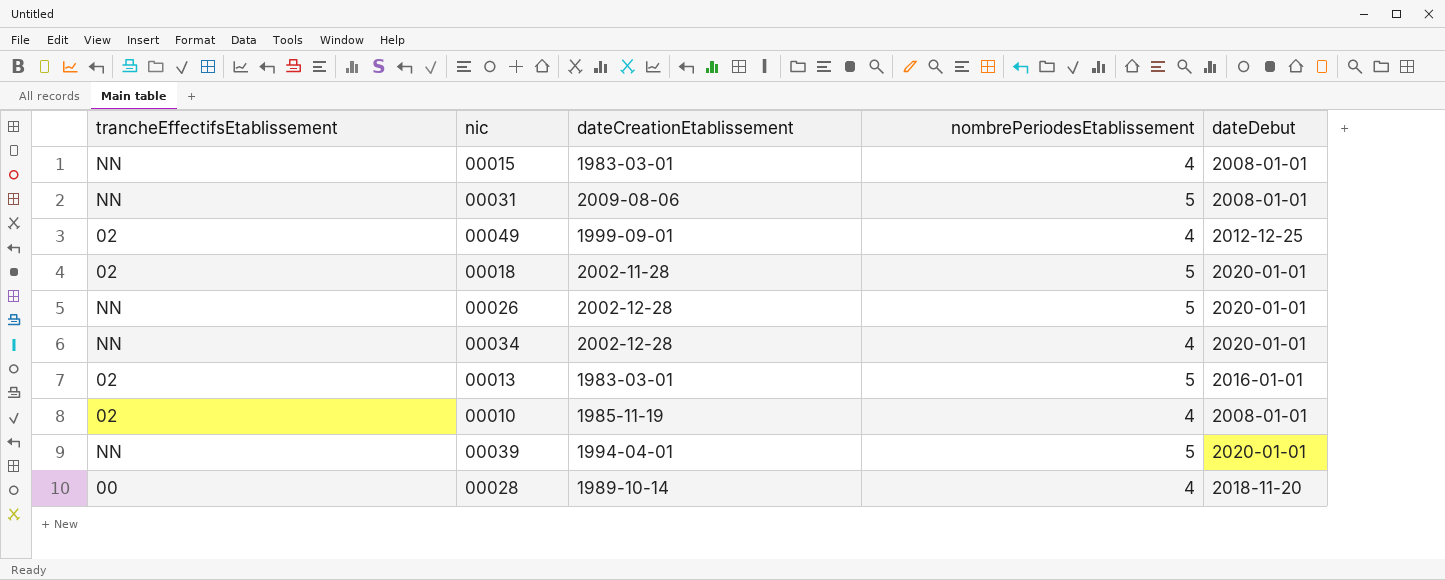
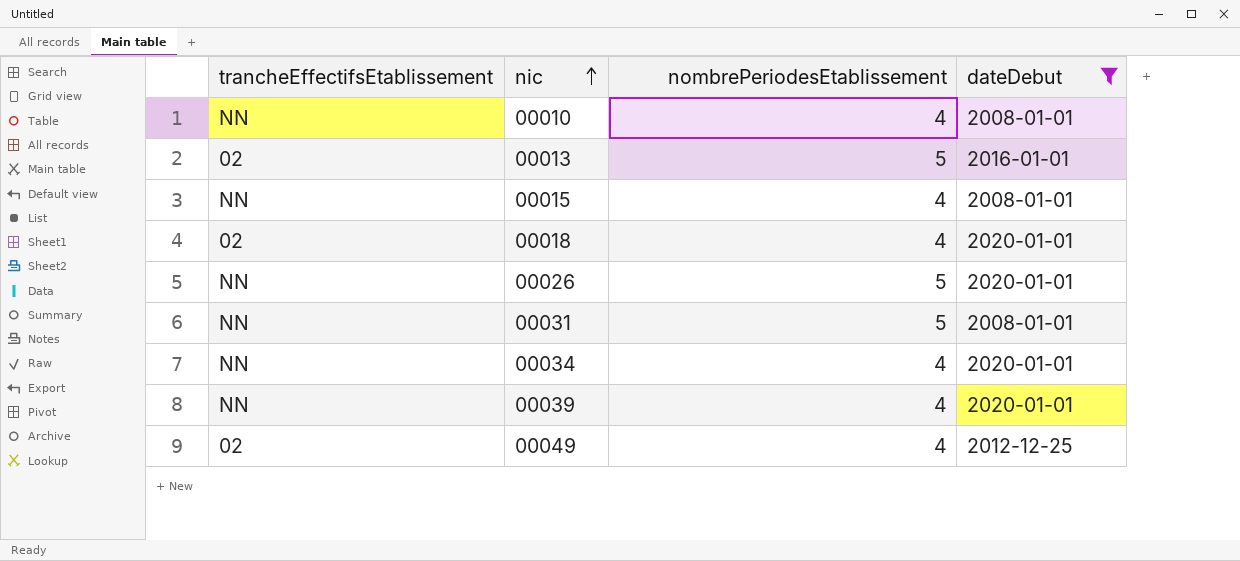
filter: none -> dateDebut != 2018-11-20
row order: none -> nic ascending
column dateCreationEtablissement | position: 3 -> none
00010 | trancheEffectifsEtablissement: 02 -> NN
00018 | nombrePeriodesEtablissement: 5 -> 4
00039 | nombrePeriodesEtablissement: 5 -> 4

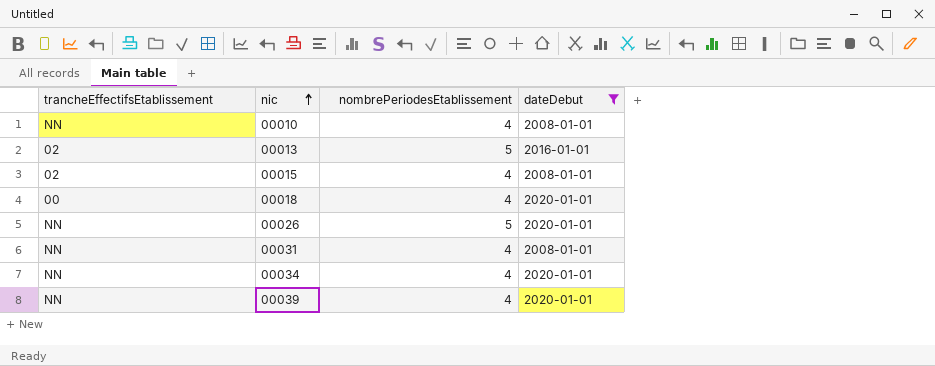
row 00049: 02 | 4 | 2012-12-25 -> none
00015 | trancheEffectifsEtablissement: NN -> 02
00018 | trancheEffectifsEtablissement: 02 -> 00
00031 | nombrePeriodesEtablissement: 5 -> 4

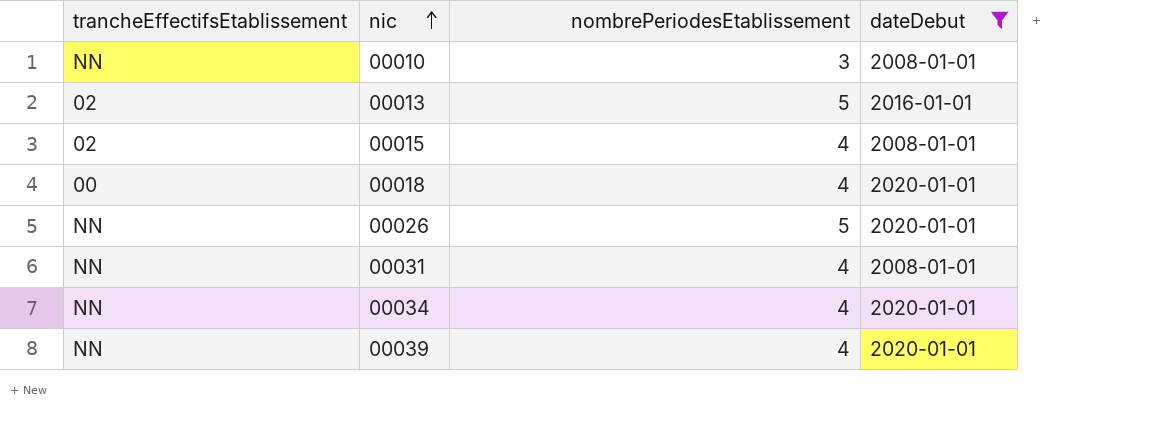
00010 | nombrePeriodesEtablissement: 4 -> 3

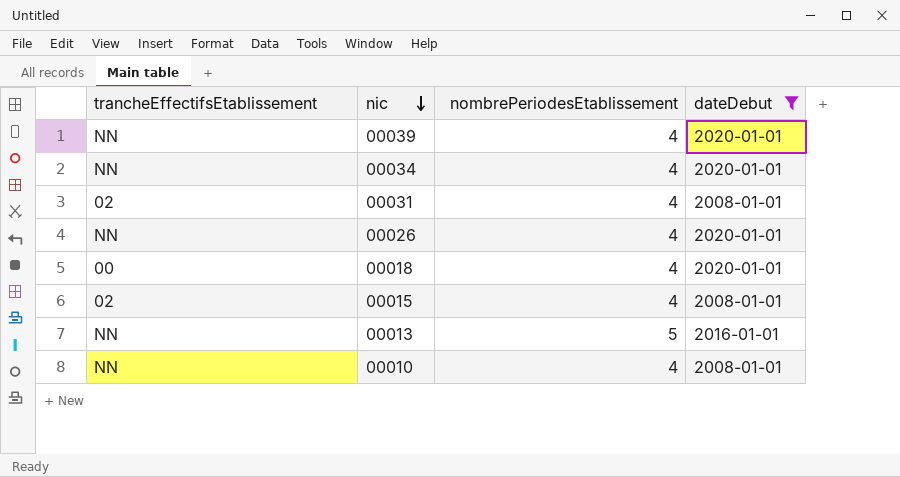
row order: nic ascending -> nic descending
00031 | trancheEffectifsEtablissement: NN -> 02
00026 | nombrePeriodesEtablissement: 5 -> 4
00013 | trancheEffectifsEtablissement: 02 -> NN
00010 | nombrePeriodesEtablissement: 3 -> 4

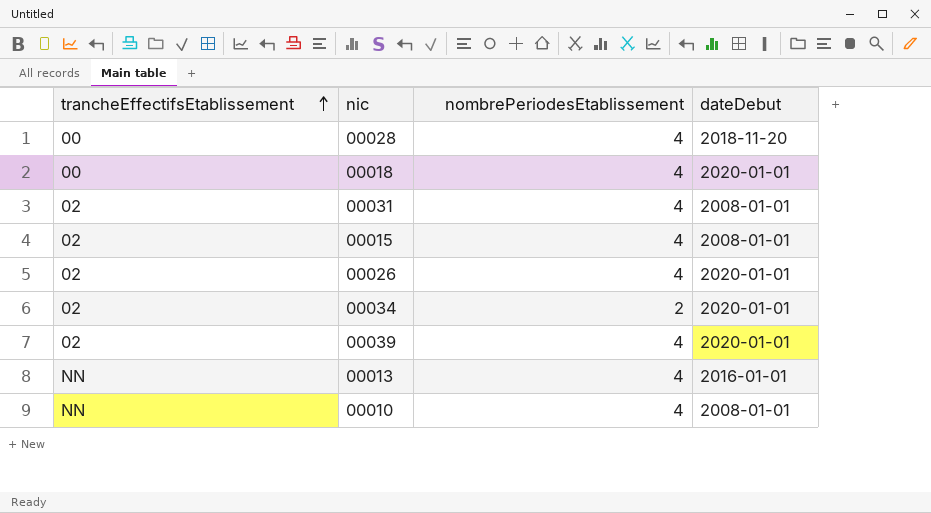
filter: dateDebut != 2018-11-20 -> none
row order: nic descending -> trancheEffectifsEtablissement ascending
00026 | trancheEffectifsEtablissement: NN -> 02
00034 | trancheEffectifsEtablissement: NN -> 02
00034 | nombrePeriodesEtablissement: 4 -> 2
00039 | trancheEffectifsEtablissement: NN -> 02
00013 | nombrePeriodesEtablissement: 5 -> 4

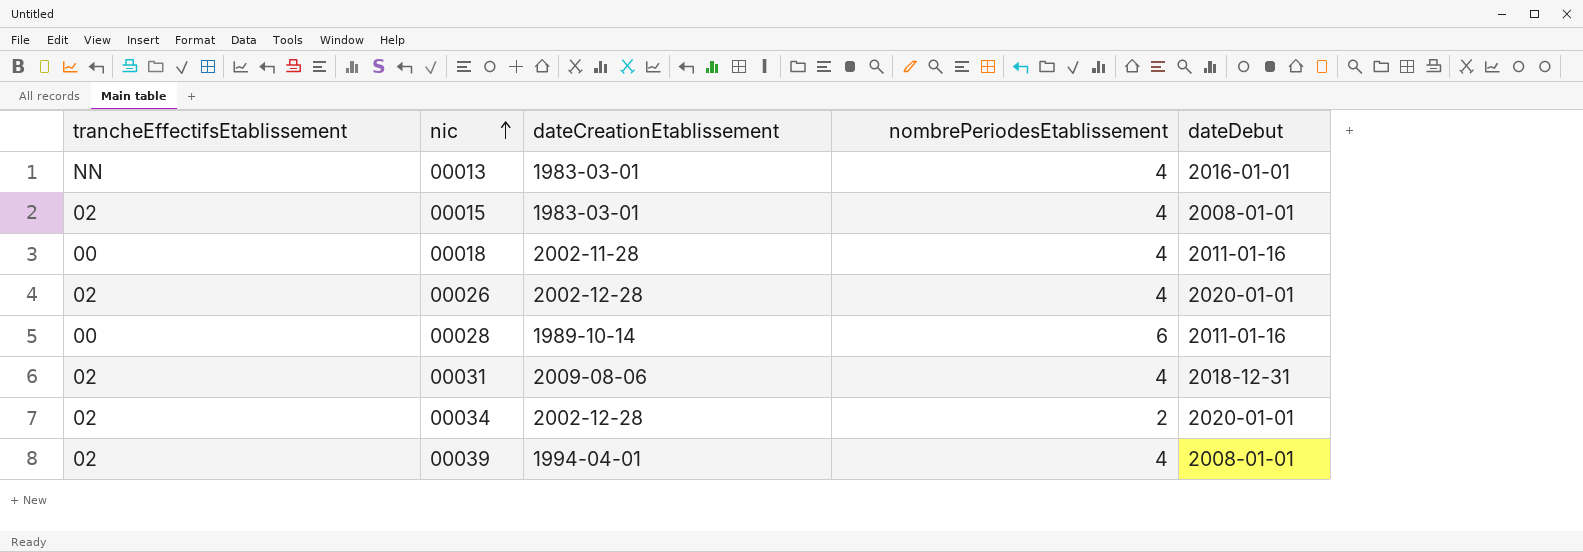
row order: trancheEffectifsEtablissement ascending -> nic ascending
column dateCreationEtablissement | position: none -> 3
row 00010: NN | 4 | 2008-01-01 -> none
00018 | dateDebut: 2020-01-01 -> 2011-01-16
00028 | nombrePeriodesEtablissement: 4 -> 6
00028 | dateDebut: 2018-11-20 -> 2011-01-16
00031 | dateDebut: 2008-01-01 -> 2018-12-31
00039 | dateDebut: 2020-01-01 -> 2008-01-01

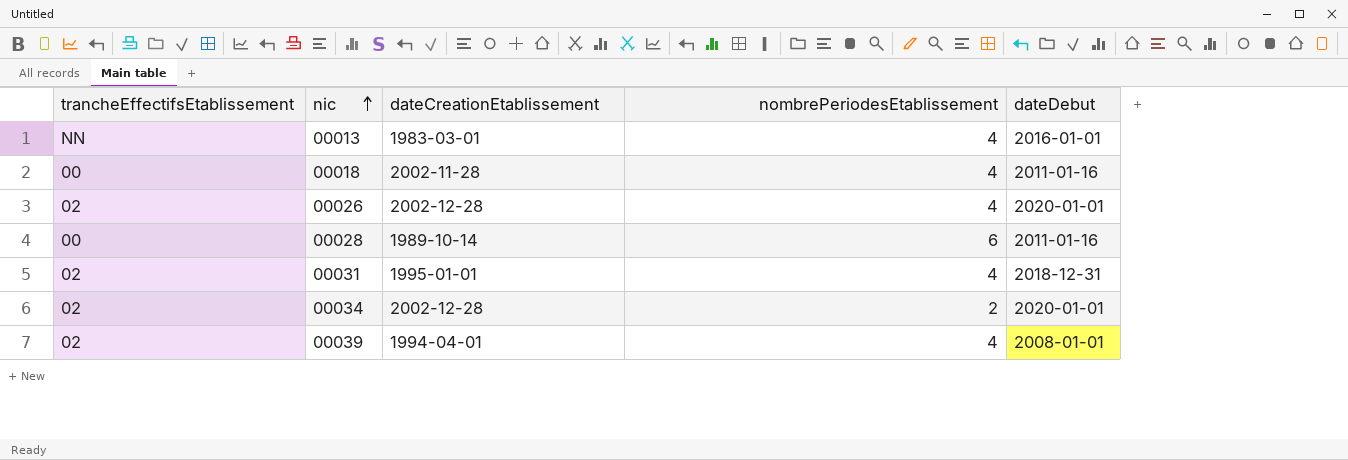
row 00015: 02 | 1983-03-01 | 4 | 2008-01-01 -> none
00031 | dateCreationEtablissement: 2009-08-06 -> 1995-01-01

